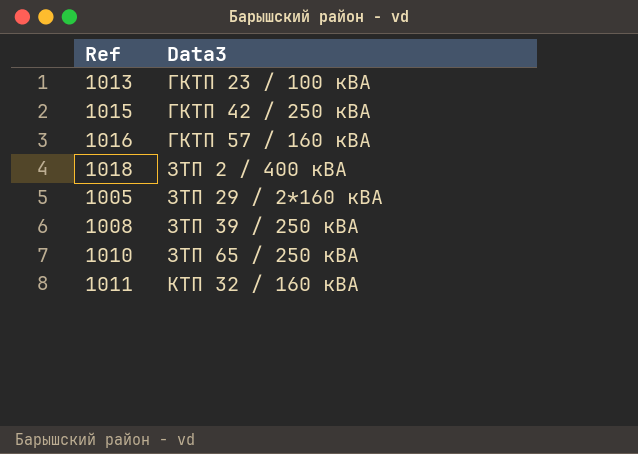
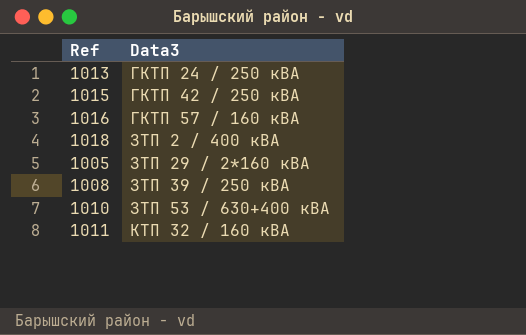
1013 | Data3: ГКТП 23 / 100 кВА -> ГКТП 24 / 250 кВА
1010 | Data3: ЗТП 65 / 250 кВА -> ЗТП 53 / 630+400 кВА

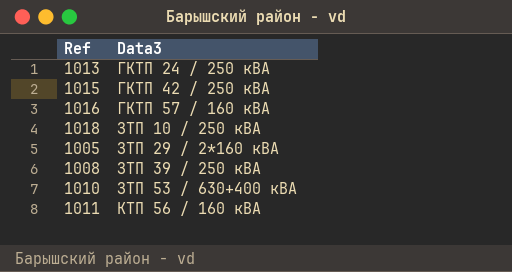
1018 | Data3: ЗТП 2 / 400 кВА -> ЗТП 10 / 250 кВА
1011 | Data3: КТП 32 / 160 кВА -> КТП 56 / 160 кВА

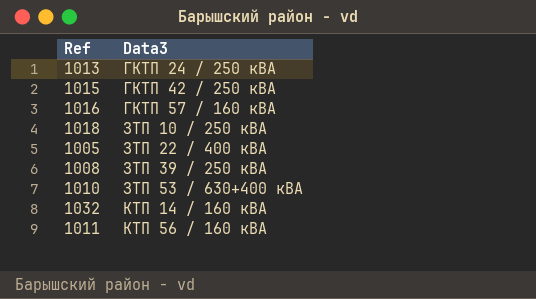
1005 | Data3: ЗТП 29 / 2*160 кВА -> ЗТП 22 / 400 кВА
row 1032: none -> КТП 14 / 160 кВА

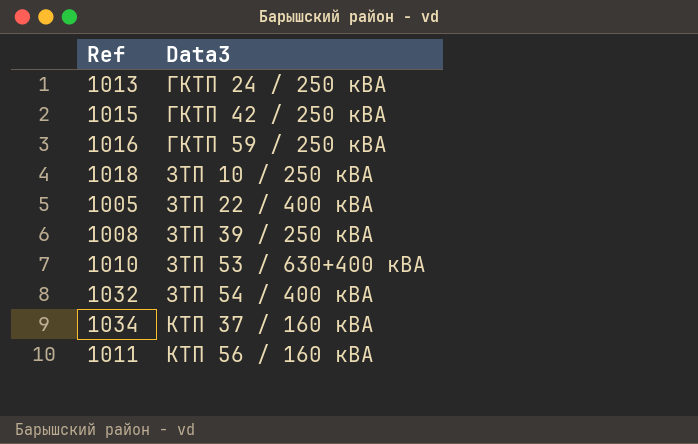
1016 | Data3: ГКТП 57 / 160 кВА -> ГКТП 59 / 250 кВА
1032 | Data3: КТП 14 / 160 кВА -> ЗТП 54 / 400 кВА
row 1034: none -> КТП 37 / 160 кВА

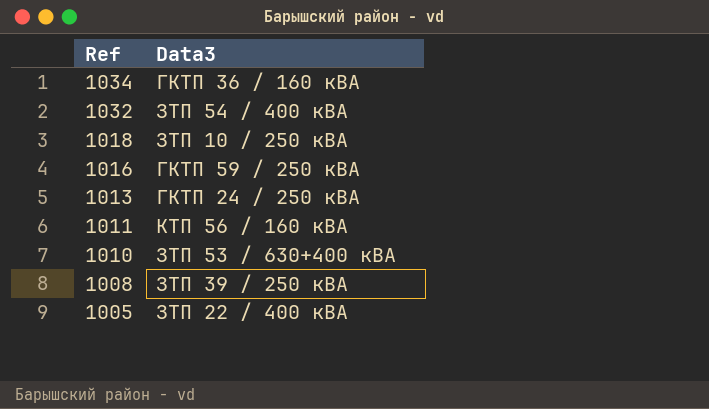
row order: Data3 ascending -> Ref descending
row 1015: ГКТП 42 / 250 кВА -> none
1034 | Data3: КТП 37 / 160 кВА -> ГКТП 36 / 160 кВА

